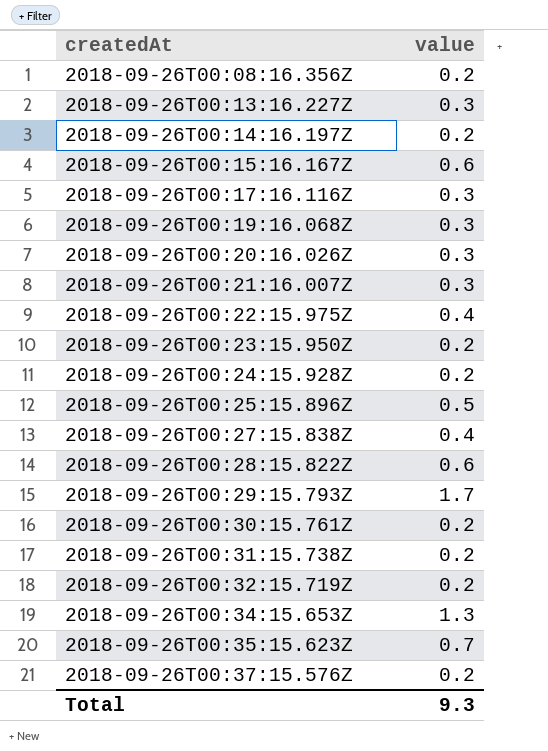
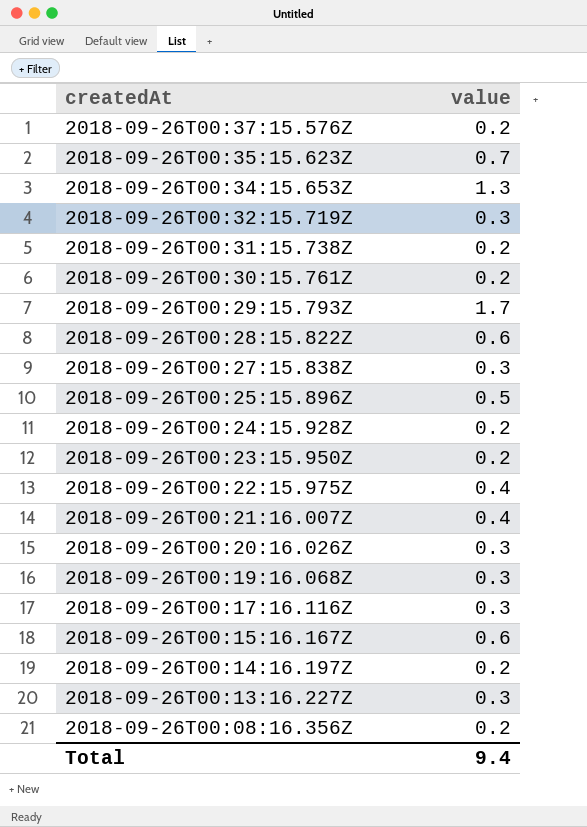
row order: createdAt ascending -> createdAt descending
2018-09-26T00:32:15.719Z | value: 0.2 -> 0.3
2018-09-26T00:27:15.838Z | value: 0.4 -> 0.3
2018-09-26T00:21:16.007Z | value: 0.3 -> 0.4
Total | value: 9.3 -> 9.4

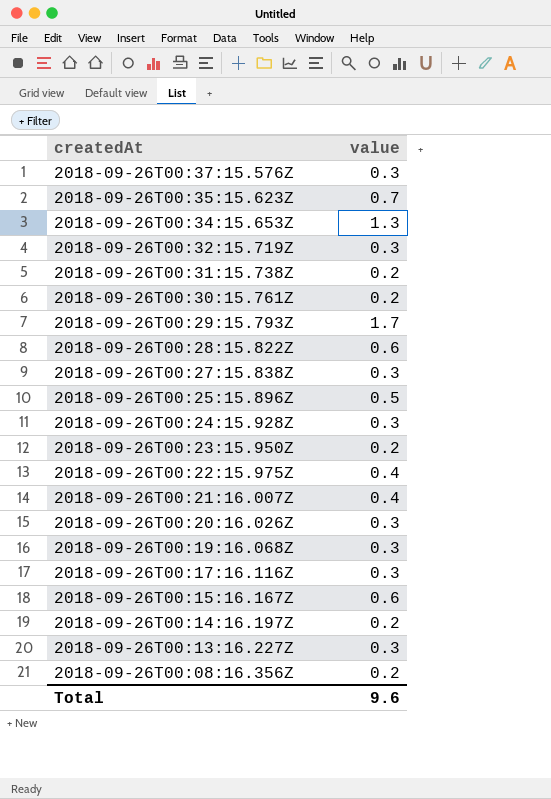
2018-09-26T00:37:15.576Z | value: 0.2 -> 0.3
2018-09-26T00:24:15.928Z | value: 0.2 -> 0.3
Total | value: 9.4 -> 9.6

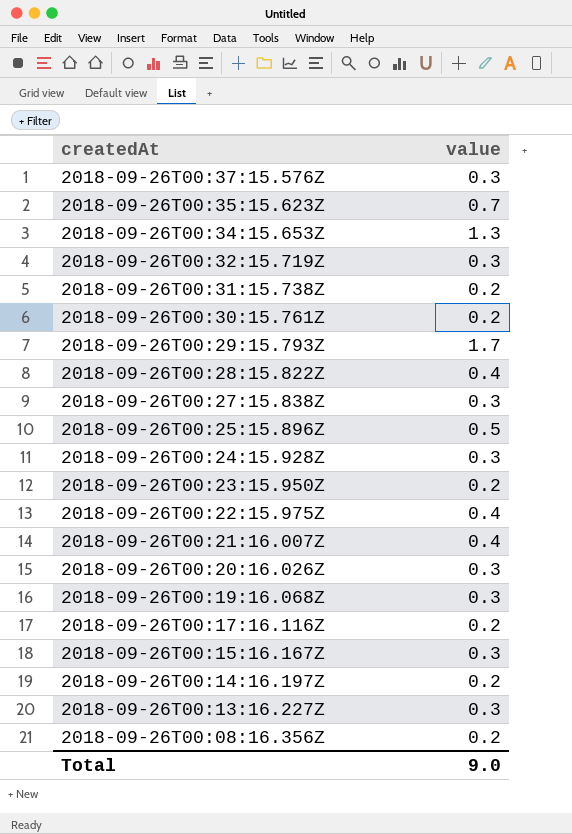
2018-09-26T00:28:15.822Z | value: 0.6 -> 0.4
2018-09-26T00:17:16.116Z | value: 0.3 -> 0.2
2018-09-26T00:15:16.167Z | value: 0.6 -> 0.3
Total | value: 9.6 -> 9.0

